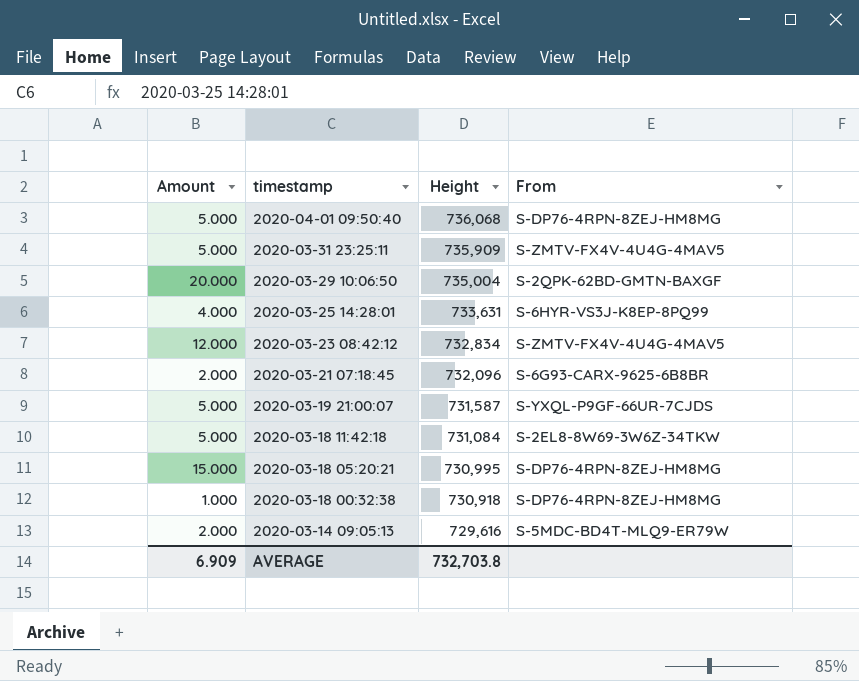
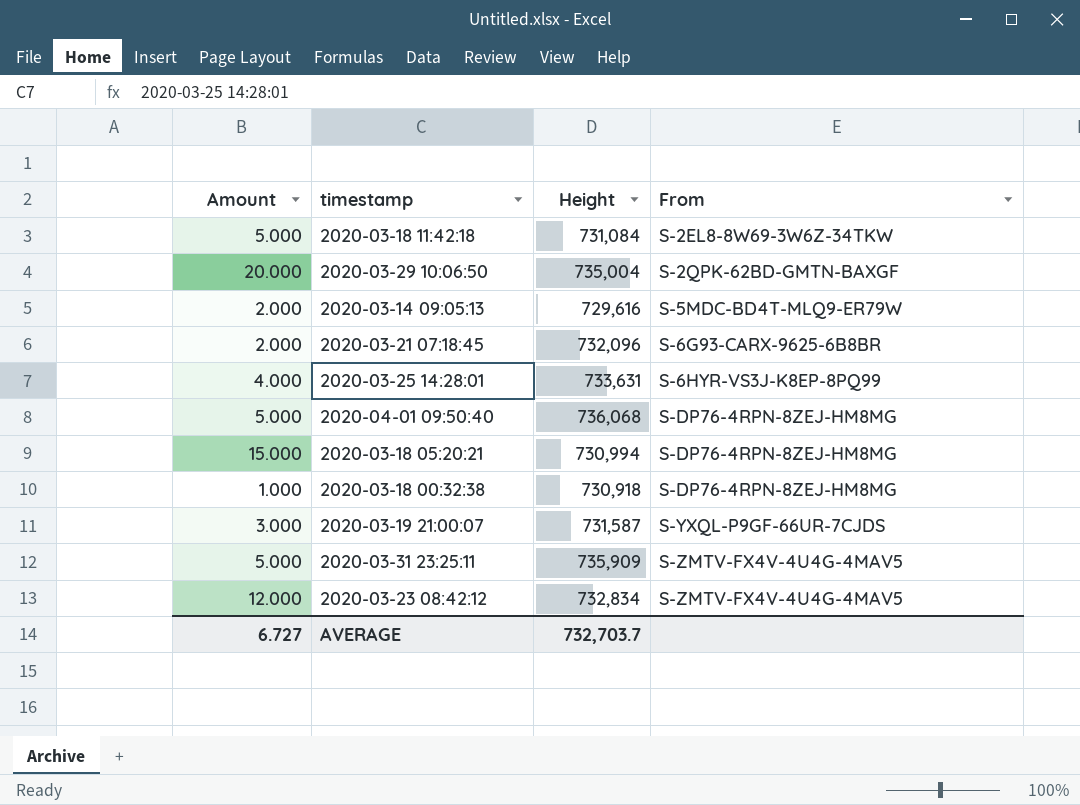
row order: timestamp descending -> From ascending
2020-03-18 05:20:21 | Height: 730,995 -> 730,994
2020-03-19 21:00:07 | Amount: 5.000 -> 3.000
AVERAGE | Amount: 6.909 -> 6.727
AVERAGE | Height: 732,703.8 -> 732,703.7

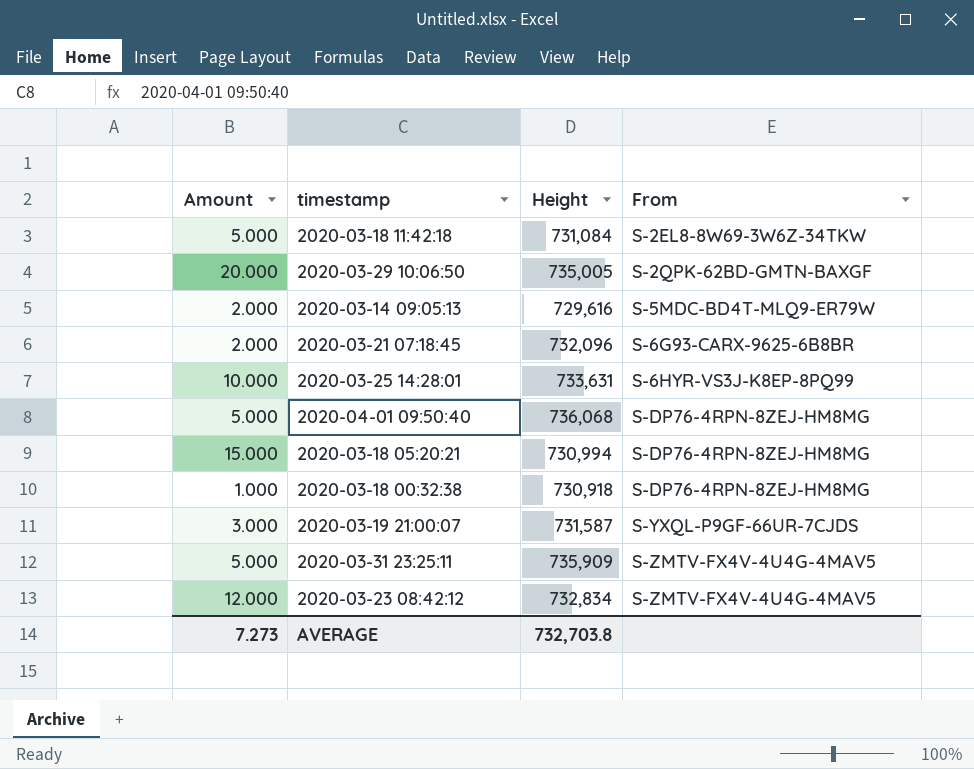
2020-03-29 10:06:50 | Height: 735,004 -> 735,005
2020-03-25 14:28:01 | Amount: 4.000 -> 10.000
AVERAGE | Amount: 6.727 -> 7.273
AVERAGE | Height: 732,703.7 -> 732,703.8

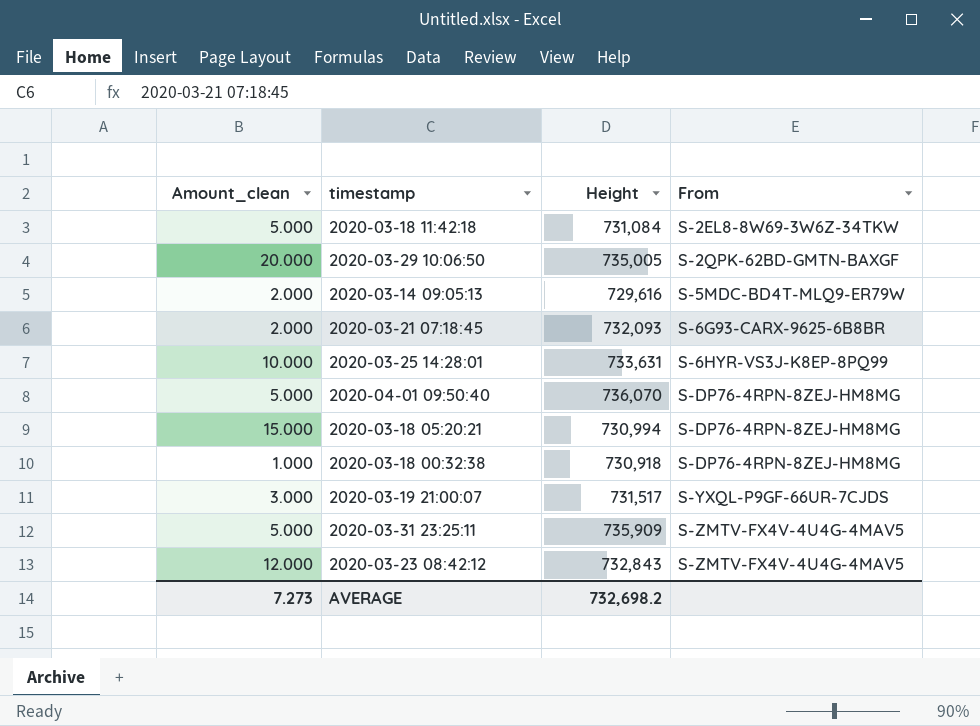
column name: Amount -> Amount_clean
2020-03-21 07:18:45 | Height: 732,096 -> 732,093
2020-04-01 09:50:40 | Height: 736,068 -> 736,070
2020-03-19 21:00:07 | Height: 731,587 -> 731,517
2020-03-23 08:42:12 | Height: 732,834 -> 732,843
AVERAGE | Height: 732,703.8 -> 732,698.2

